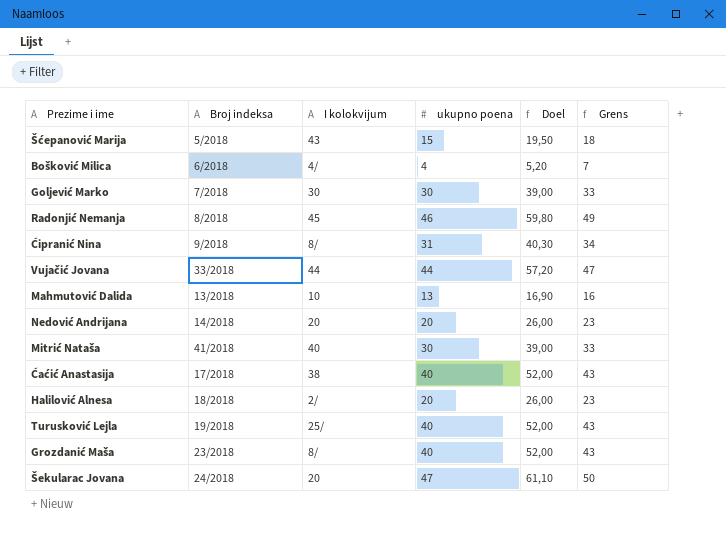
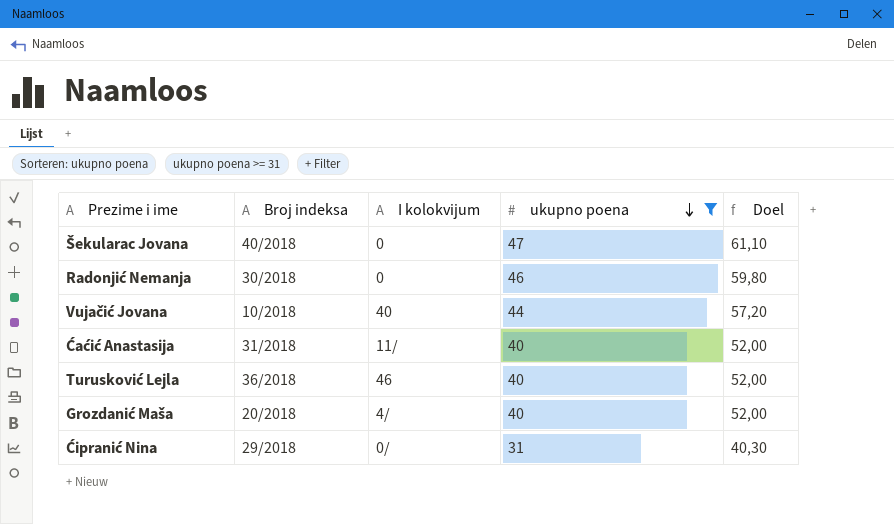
filter: none -> ukupno poena >= 31
row order: none -> ukupno poena descending
column Grens | formula: [ukupno poena] + 3 -> none
Šekularac Jovana | Broj indeksa: 24/2018 -> 40/2018
Šekularac Jovana | I kolokvijum: 20 -> 0
Radonjić Nemanja | Broj indeksa: 8/2018 -> 30/2018
Radonjić Nemanja | I kolokvijum: 45 -> 0
Vujačić Jovana | Broj indeksa: 33/2018 -> 10/2018
Vujačić Jovana | I kolokvijum: 44 -> 40
Ćaćić Anastasija | Broj indeksa: 17/2018 -> 31/2018
Ćaćić Anastasija | I kolokvijum: 38 -> 11/
Turusković Lejla | Broj indeksa: 19/2018 -> 36/2018
Turusković Lejla | I kolokvijum: 25/ -> 46
Grozdanić Maša | Broj indeksa: 23/2018 -> 20/2018
Grozdanić Maša | I kolokvijum: 8/ -> 4/
Ćipranić Nina | Broj indeksa: 9/2018 -> 29/2018
Ćipranić Nina | I kolokvijum: 8/ -> 0/

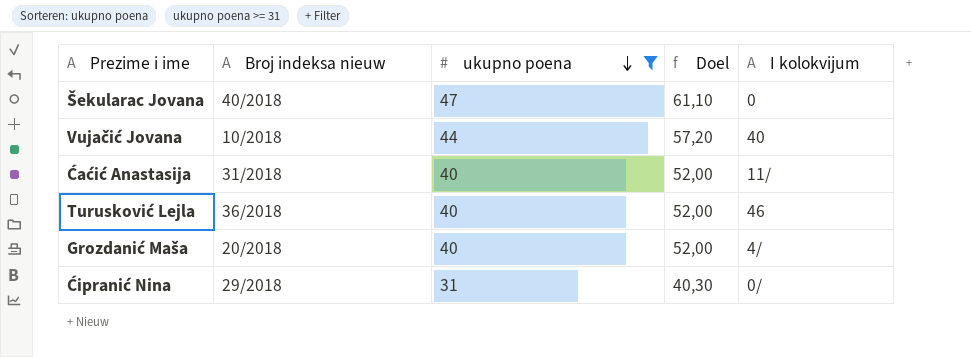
column name: Broj indeksa -> Broj indeksa nieuw
column I kolokvijum | position: 3 -> 5
row Radonjić Nemanja: 30/2018 | 0 | 46 | 59,80 -> none

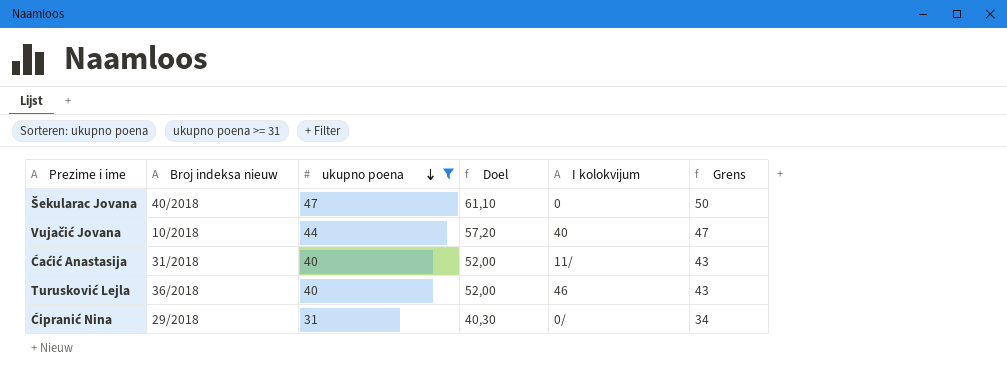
column Grens | formula: none -> [ukupno poena] + 3
row Grozdanić Maša: 20/2018 | 40 | 52,00 | 4/ -> none

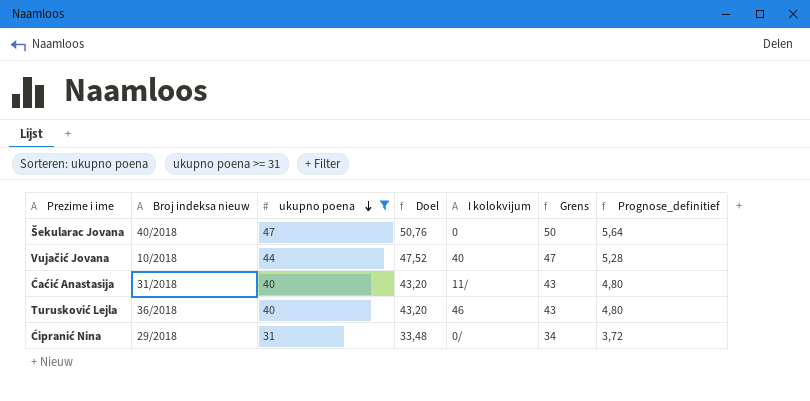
column Doel | formula: [ukupno poena] * 1,3 -> [ukupno poena] * 1,08
column Prognose_definitief | formula: none -> [ukupno poena] * 0,12

